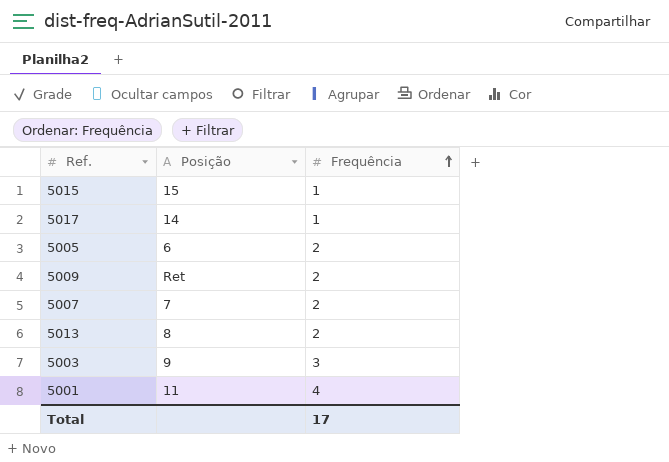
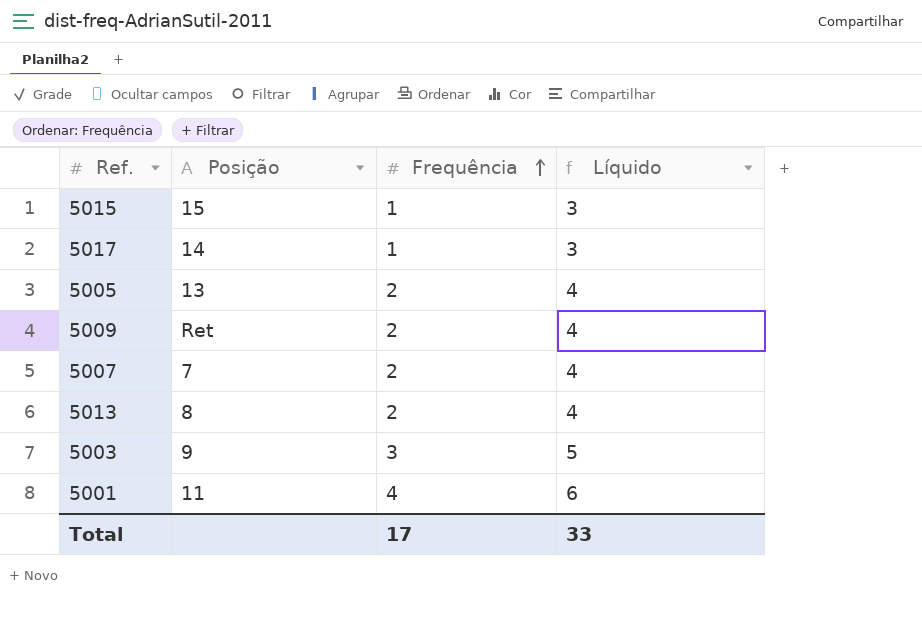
column Líquido | formula: none -> [Frequência] + 2
5005 | Posição: 6 -> 13

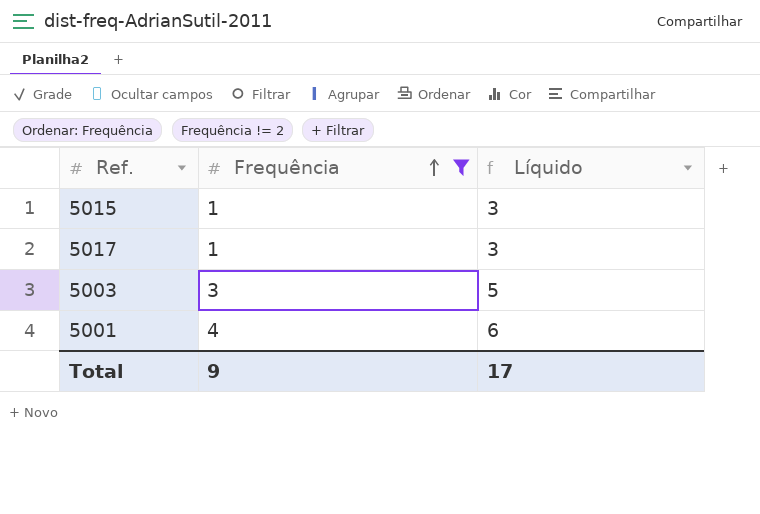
filter: none -> Frequência != 2
column Posição | position: 2 -> none
Total | Frequência: 17 -> 9
Total | Líquido: 33 -> 17

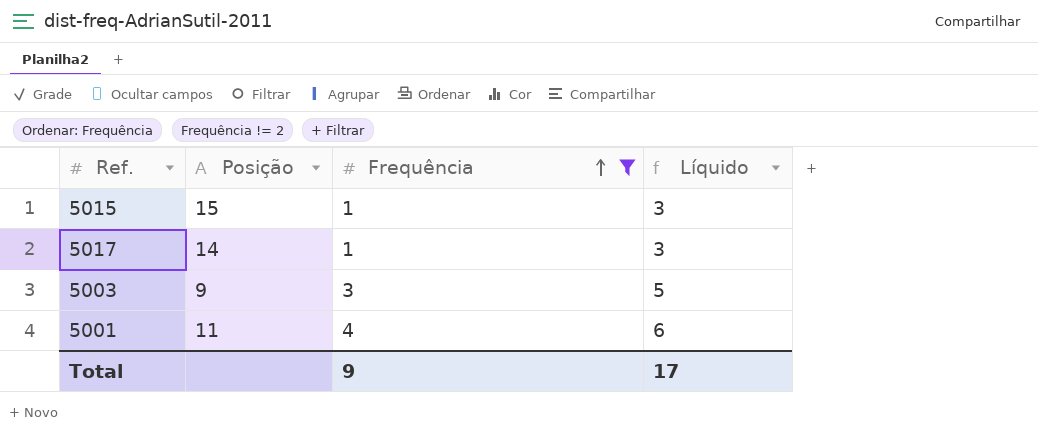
column Posição | position: none -> 2

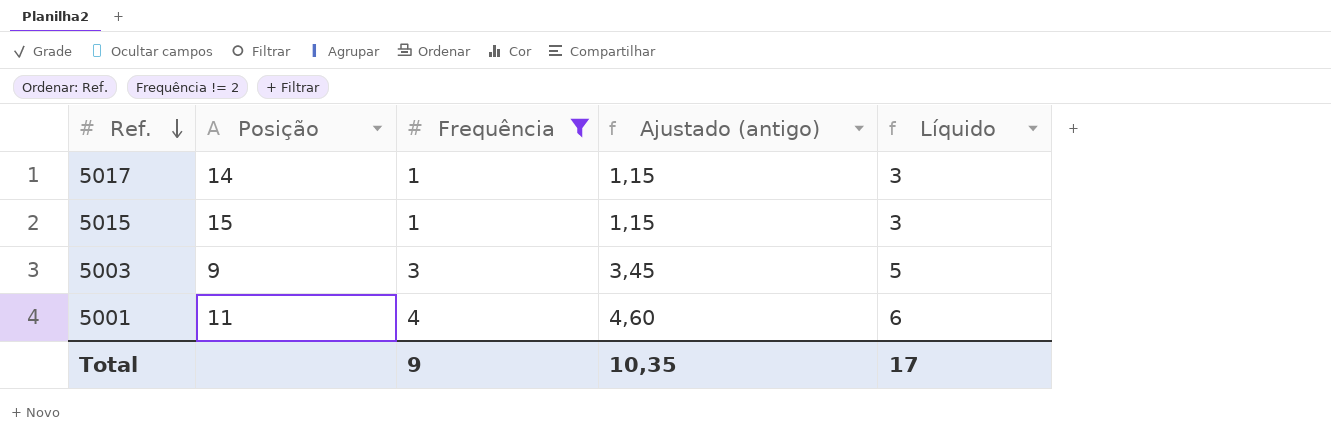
row order: Frequência ascending -> Ref. descending
column Ajustado (antigo) | formula: none -> [Frequência] * 1,15

